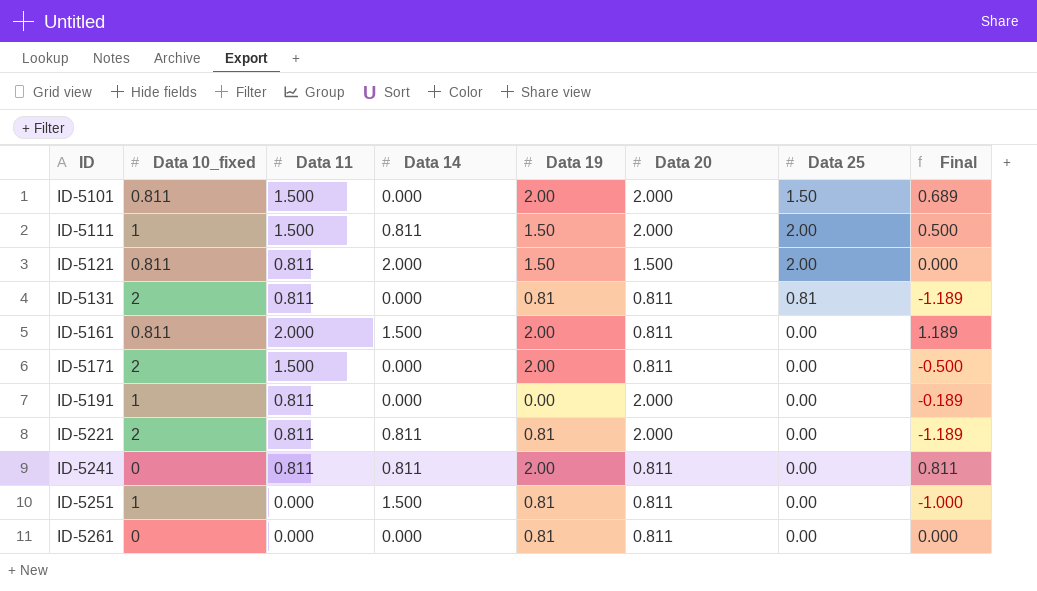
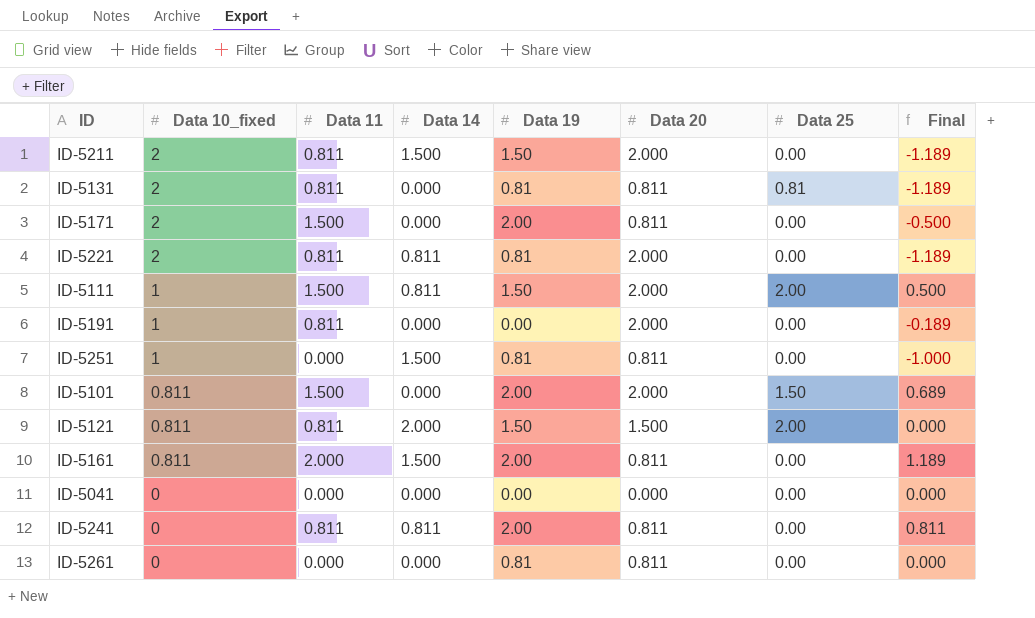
row order: ID ascending -> Data 10_fixed descending
row ID-5211: none -> 2 | 0.811 | 1.500 | 1.50 | 2.000 | 0.00 | -1.189
row ID-5041: none -> 0 | 0.000 | 0.000 | 0.00 | 0.000 | 0.00 | 0.000

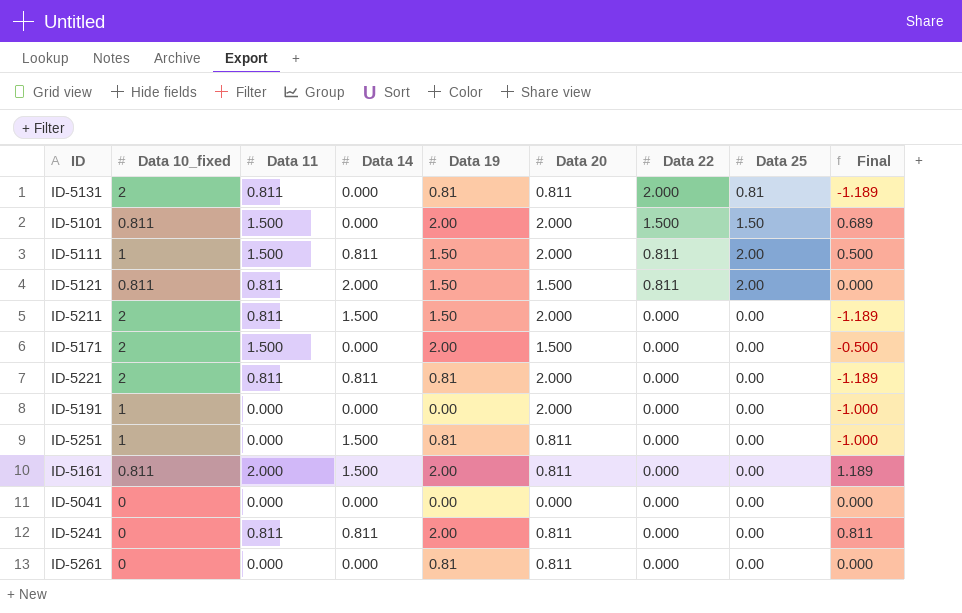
row order: Data 10_fixed descending -> Data 22 descending
column Data 22 | position: none -> 7
ID-5171 | Data 20: 0.811 -> 1.500
ID-5191 | Data 11: 0.811 -> 0.000
ID-5191 | Final: -0.189 -> -1.000

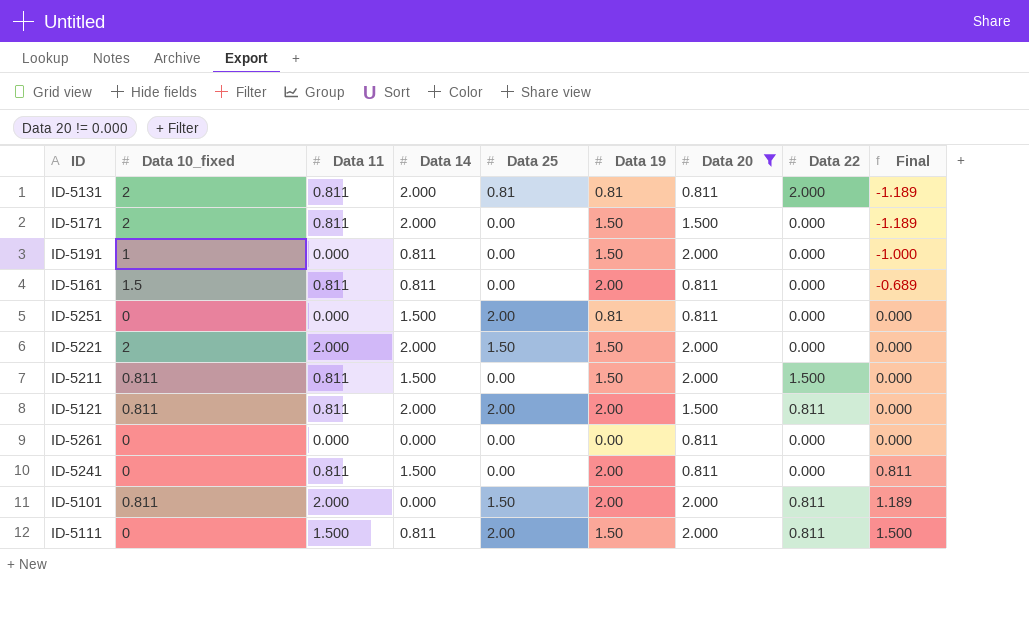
filter: none -> Data 20 != 0.000
row order: Data 22 descending -> Final ascending
column Data 25 | position: 8 -> 5
ID-5131 | Data 14: 0.000 -> 2.000
ID-5171 | Data 11: 1.500 -> 0.811
ID-5171 | Data 14: 0.000 -> 2.000
ID-5171 | Data 19: 2.00 -> 1.50
ID-5171 | Final: -0.500 -> -1.189
ID-5191 | Data 14: 0.000 -> 0.811
ID-5191 | Data 19: 0.00 -> 1.50
ID-5161 | Data 10_fixed: 0.811 -> 1.5
ID-5161 | Data 11: 2.000 -> 0.811
ID-5161 | Data 14: 1.500 -> 0.811
ID-5161 | Final: 1.189 -> -0.689
ID-5251 | Data 10_fixed: 1 -> 0
ID-5251 | Data 25: 0.00 -> 2.00
ID-5251 | Final: -1.000 -> 0.000
ID-5221 | Data 11: 0.811 -> 2.000
ID-5221 | Data 14: 0.811 -> 2.000
ID-5221 | Data 25: 0.00 -> 1.50
ID-5221 | Data 19: 0.81 -> 1.50
ID-5221 | Final: -1.189 -> 0.000
ID-5211 | Data 10_fixed: 2 -> 0.811
ID-5211 | Data 22: 0.000 -> 1.500
ID-5211 | Final: -1.189 -> 0.000
ID-5121 | Data 19: 1.50 -> 2.00
ID-5261 | Data 19: 0.81 -> 0.00
ID-5241 | Data 14: 0.811 -> 1.500
ID-5101 | Data 11: 1.500 -> 2.000
ID-5101 | Data 22: 1.500 -> 0.811
ID-5101 | Final: 0.689 -> 1.189
ID-5111 | Data 10_fixed: 1 -> 0
ID-5111 | Final: 0.500 -> 1.500

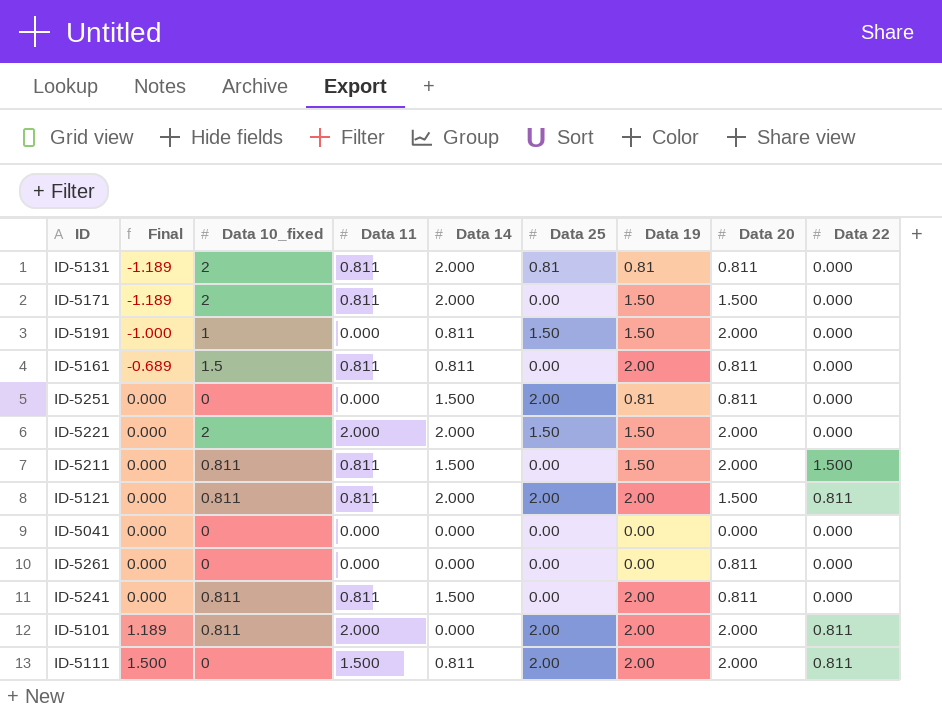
filter: Data 20 != 0.000 -> none
column Final | position: 9 -> 2
ID-5131 | Data 22: 2.000 -> 0.000
ID-5191 | Data 25: 0.00 -> 1.50
ID-5241 | Final: 0.811 -> 0.000
ID-5241 | Data 10_fixed: 0 -> 0.811
ID-5101 | Data 25: 1.50 -> 2.00
ID-5111 | Data 19: 1.50 -> 2.00

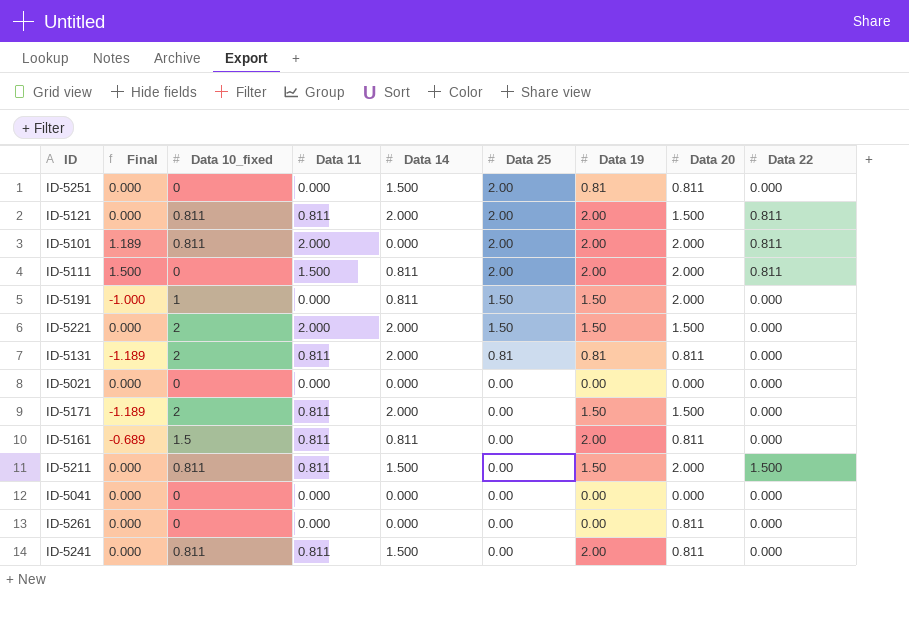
row order: Final ascending -> Data 25 descending
ID-5221 | Data 20: 2.000 -> 1.500
row ID-5021: none -> 0.000 | 0 | 0.000 | 0.000 | 0.00 | 0.00 | 0.000 | 0.000

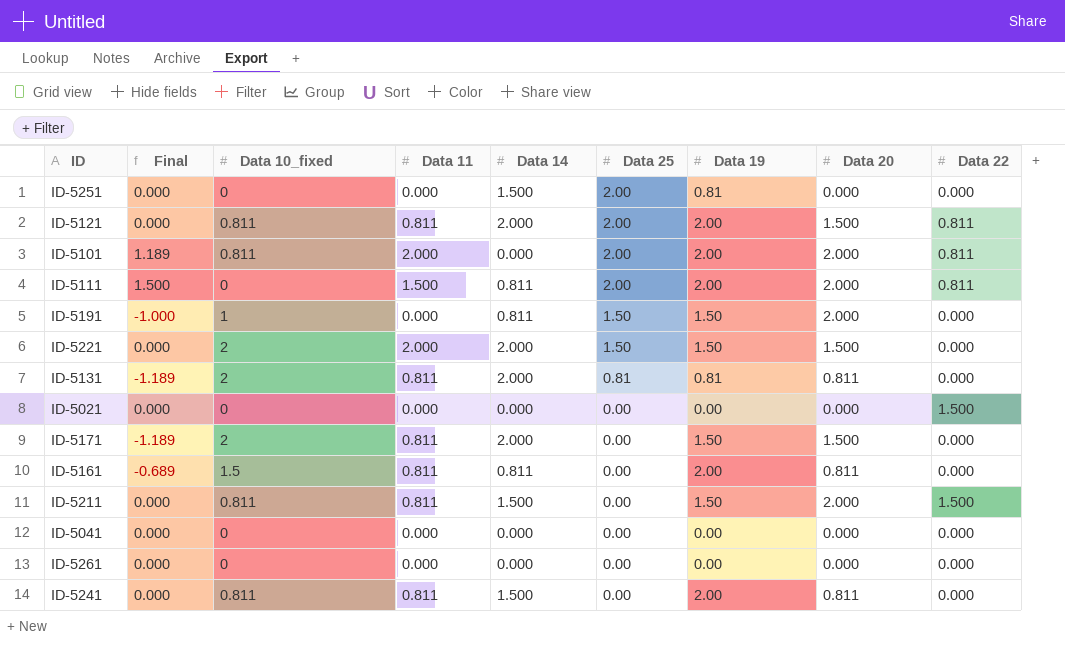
ID-5251 | Data 20: 0.811 -> 0.000
ID-5021 | Data 22: 0.000 -> 1.500
ID-5261 | Data 20: 0.811 -> 0.000

